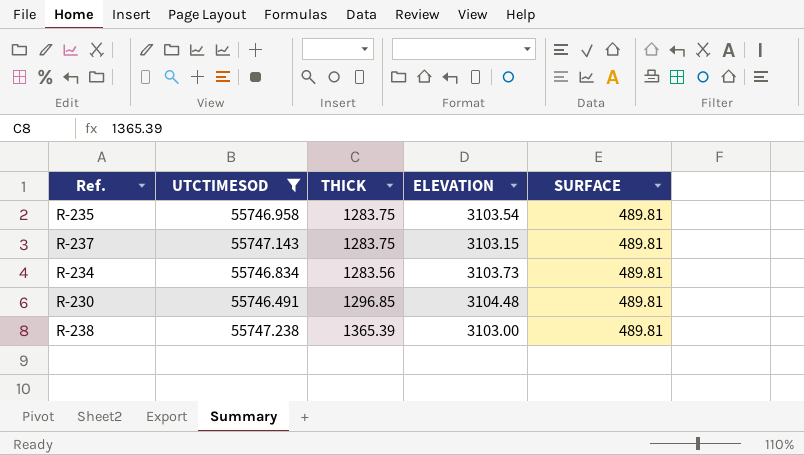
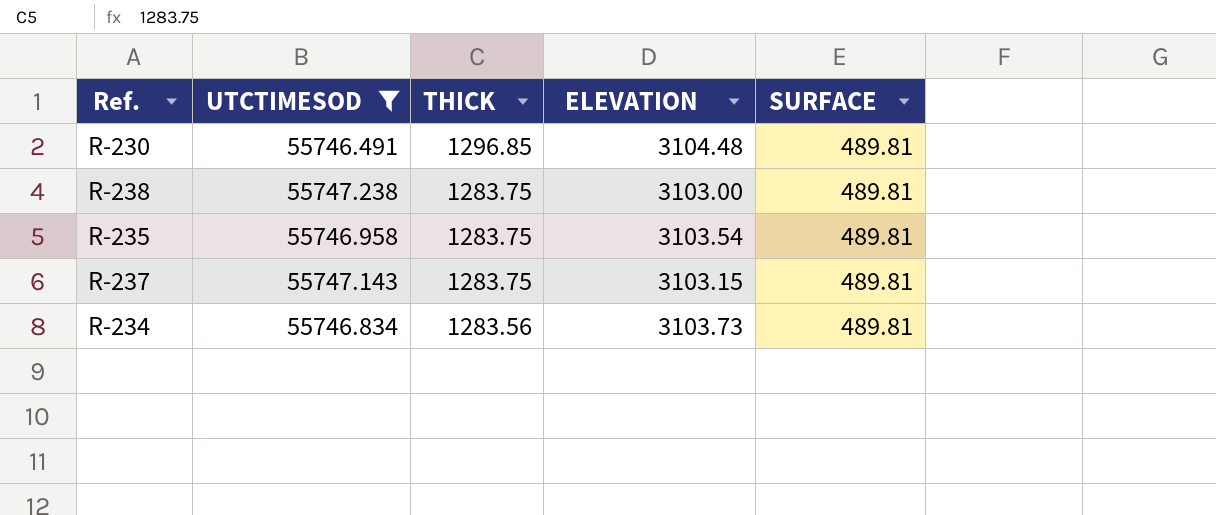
row order: none -> THICK descending
R-238 | THICK: 1365.39 -> 1283.75

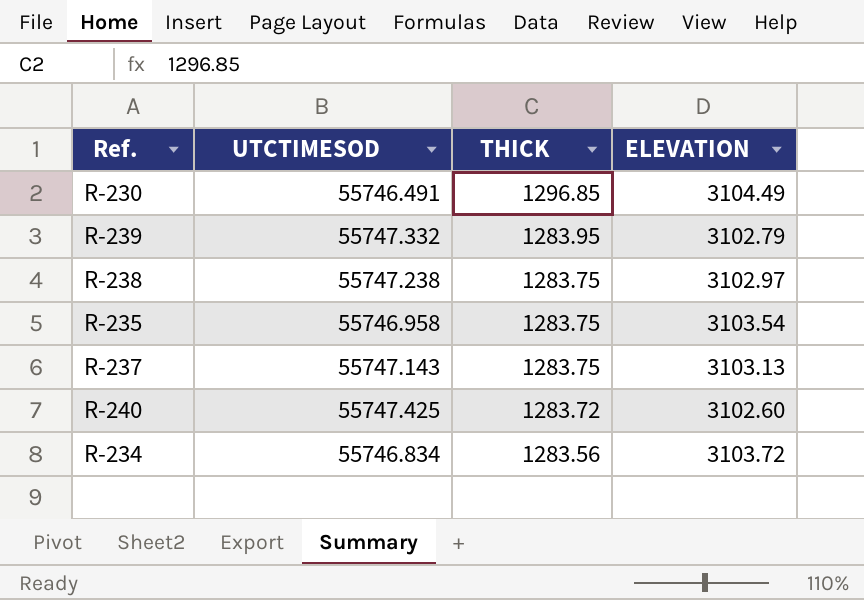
filter: UTCTIMESOD <= 55747.238 -> none
column SURFACE | position: 5 -> none
R-230 | ELEVATION: 3104.48 -> 3104.49
R-238 | ELEVATION: 3103.00 -> 3102.97
R-237 | ELEVATION: 3103.15 -> 3103.13
R-234 | ELEVATION: 3103.73 -> 3103.72

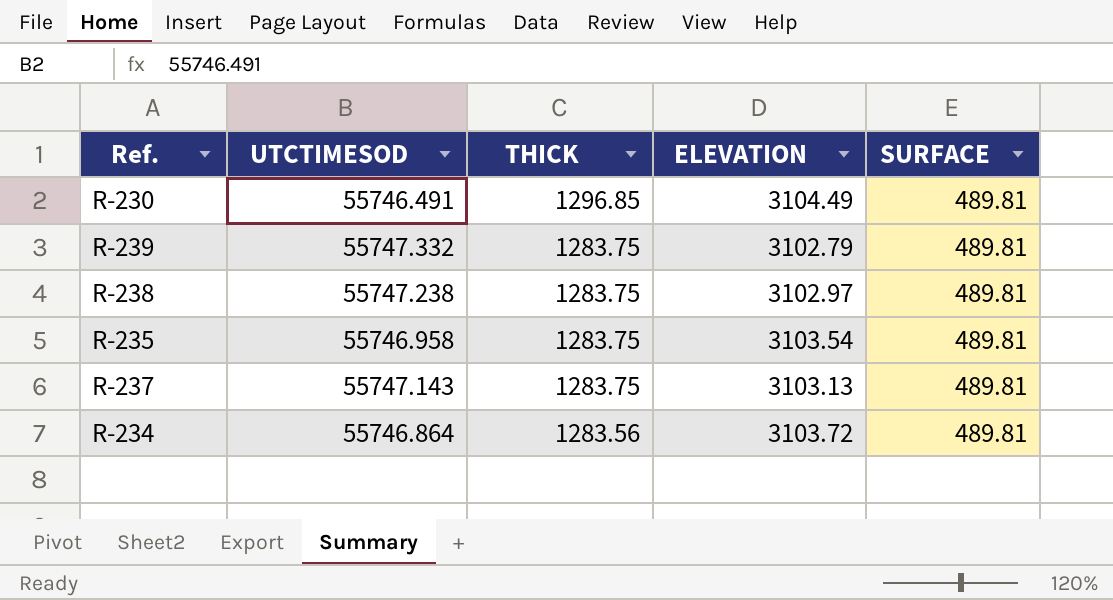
column SURFACE | position: none -> 5
row R-240: 55747.425 | 1283.72 | 3102.60 -> none
R-239 | THICK: 1283.95 -> 1283.75
R-234 | UTCTIMESOD: 55746.834 -> 55746.864

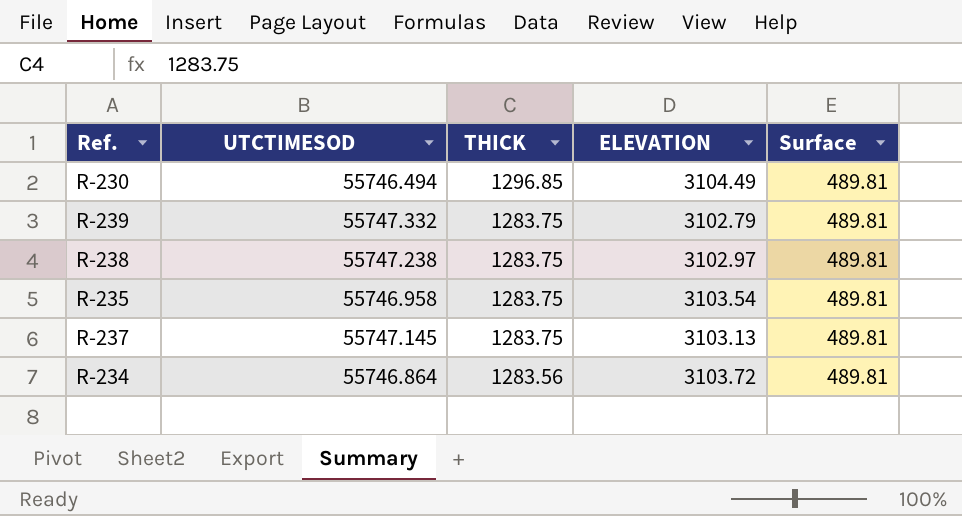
column name: SURFACE -> Surface
R-230 | UTCTIMESOD: 55746.491 -> 55746.494
R-237 | UTCTIMESOD: 55747.143 -> 55747.145

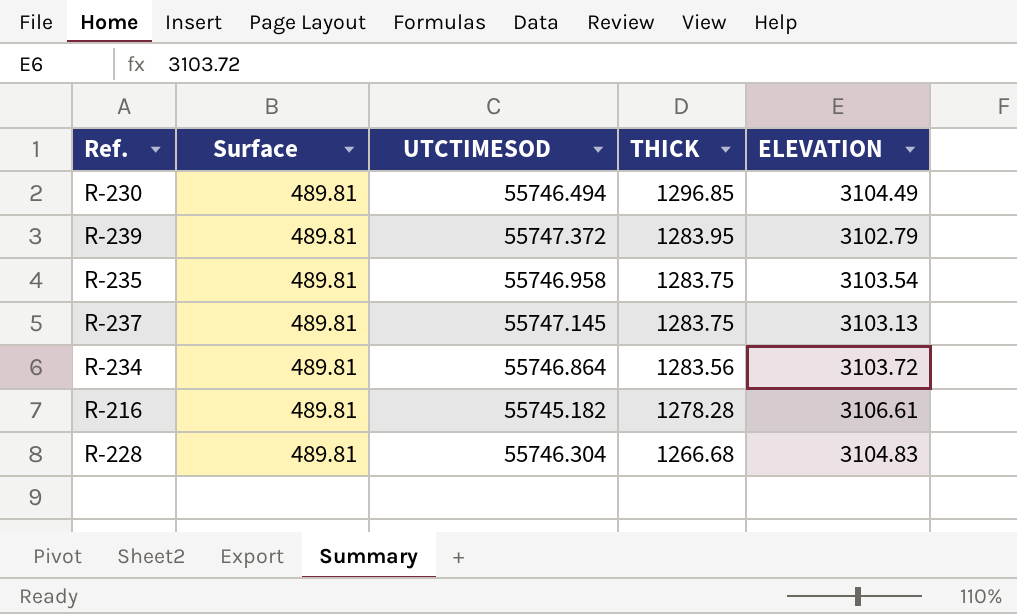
column Surface | position: 5 -> 2
row R-238: 55747.238 | 1283.75 | 3102.97 | 489.81 -> none
R-239 | UTCTIMESOD: 55747.332 -> 55747.372
R-239 | THICK: 1283.75 -> 1283.95
row R-216: none -> 489.81 | 55745.182 | 1278.28 | 3106.61
row R-228: none -> 489.81 | 55746.304 | 1266.68 | 3104.83

